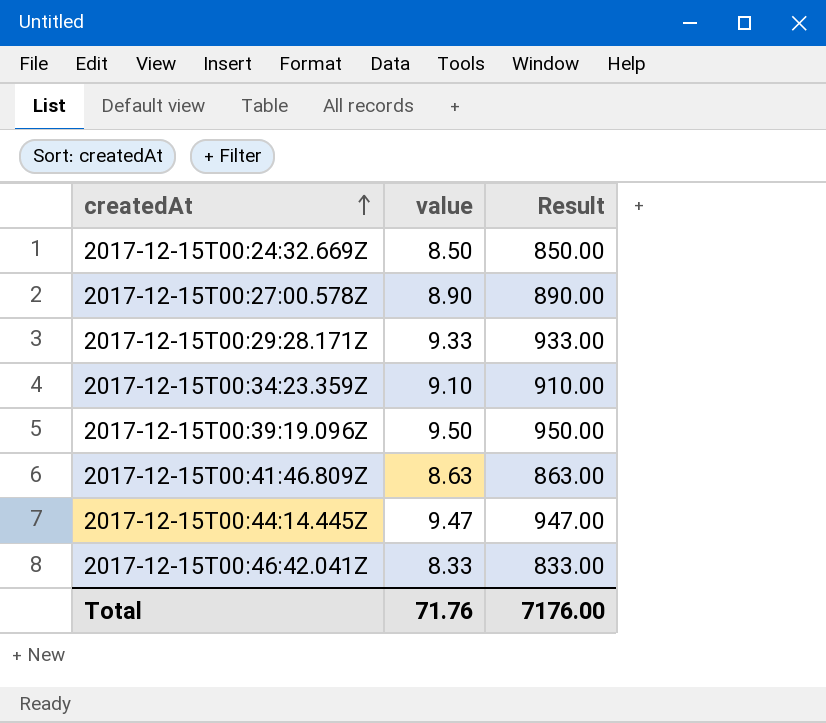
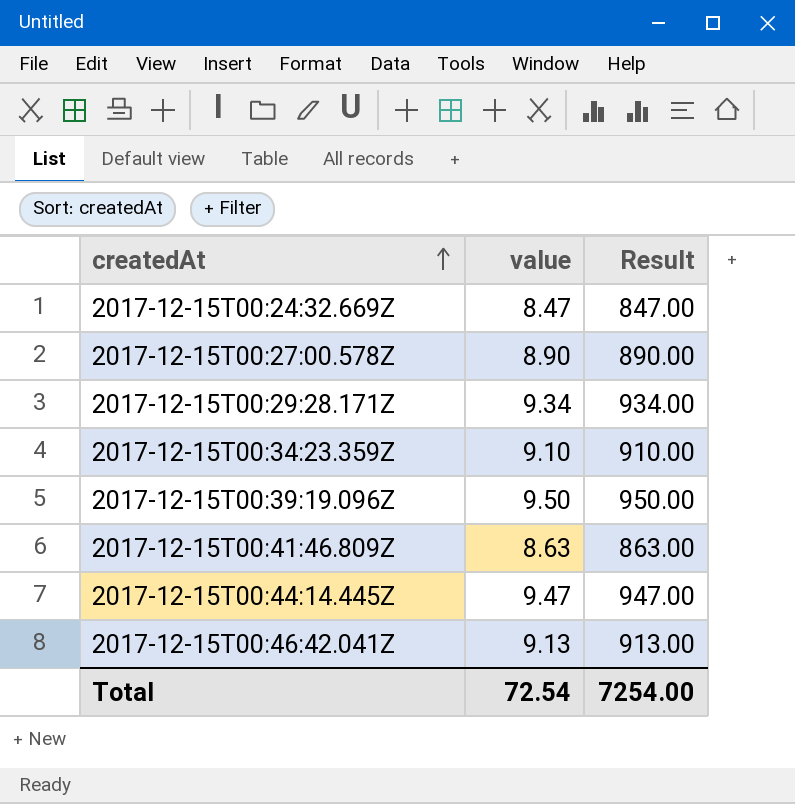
2017-12-15T00:24:32.669Z | value: 8.50 -> 8.47
2017-12-15T00:24:32.669Z | Result: 850.00 -> 847.00
2017-12-15T00:29:28.171Z | value: 9.33 -> 9.34
2017-12-15T00:29:28.171Z | Result: 933.00 -> 934.00
2017-12-15T00:46:42.041Z | value: 8.33 -> 9.13
2017-12-15T00:46:42.041Z | Result: 833.00 -> 913.00
Total | value: 71.76 -> 72.54
Total | Result: 7176.00 -> 7254.00

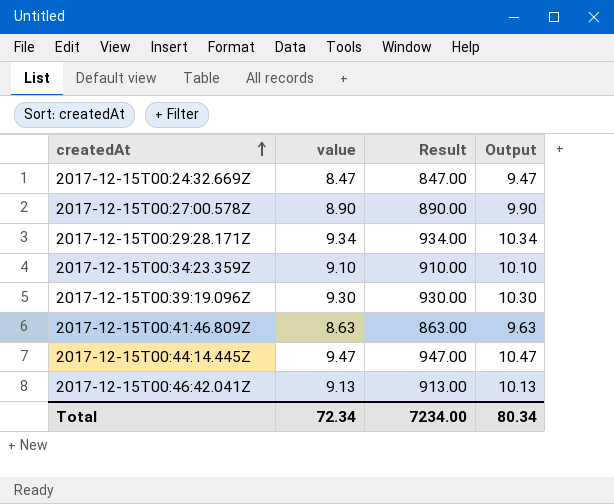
column Output | formula: none -> [value] + 1
2017-12-15T00:39:19.096Z | value: 9.50 -> 9.30
2017-12-15T00:39:19.096Z | Result: 950.00 -> 930.00
Total | value: 72.54 -> 72.34
Total | Result: 7254.00 -> 7234.00

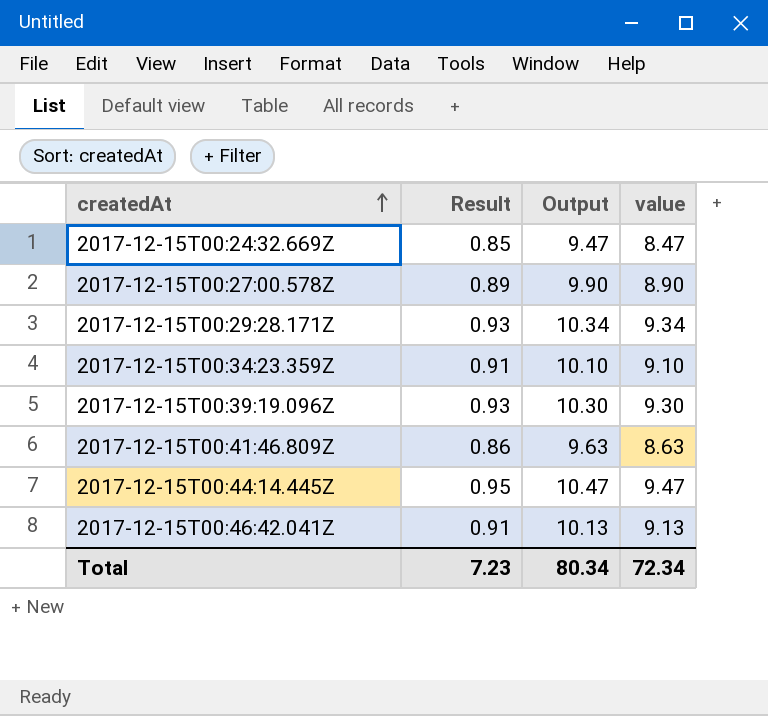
column Result | formula: [value] * 100 -> [value] * 0.1
column value | position: 2 -> 4
Total | Result: 7234.00 -> 7.23

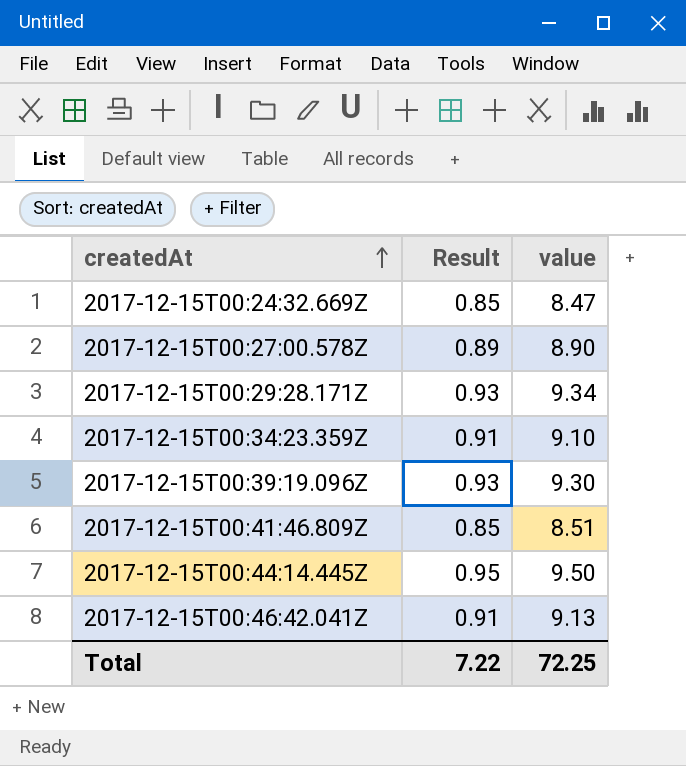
column Output | formula: [value] + 1 -> none
2017-12-15T00:41:46.809Z | Result: 0.86 -> 0.85
2017-12-15T00:41:46.809Z | value: 8.63 -> 8.51
2017-12-15T00:44:14.445Z | value: 9.47 -> 9.50
Total | Result: 7.23 -> 7.22
Total | value: 72.34 -> 72.25

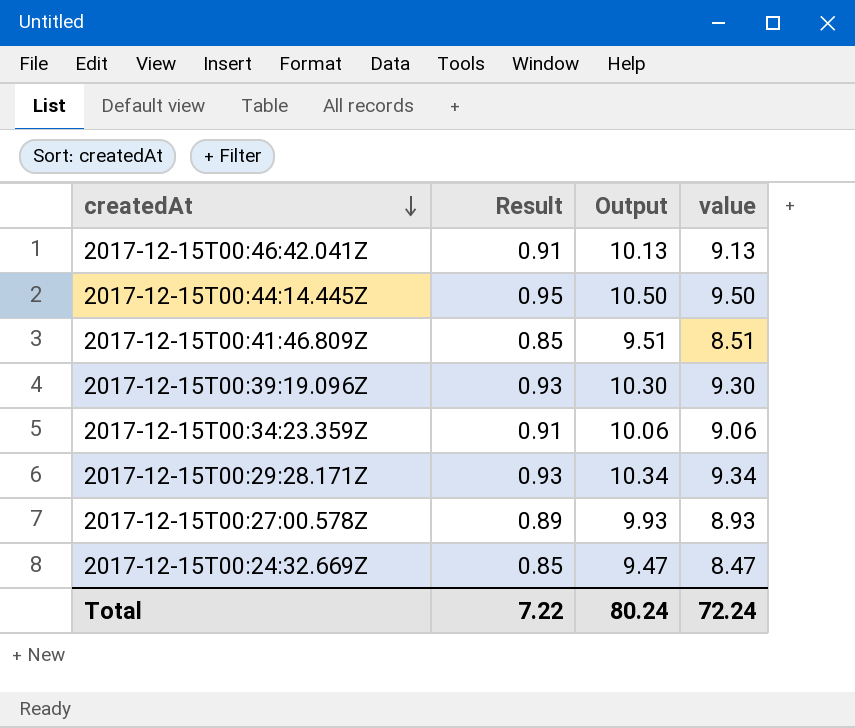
row order: createdAt ascending -> createdAt descending
column Output | formula: none -> [value] + 1
2017-12-15T00:34:23.359Z | value: 9.10 -> 9.06
2017-12-15T00:27:00.578Z | value: 8.90 -> 8.93
Total | value: 72.25 -> 72.24

